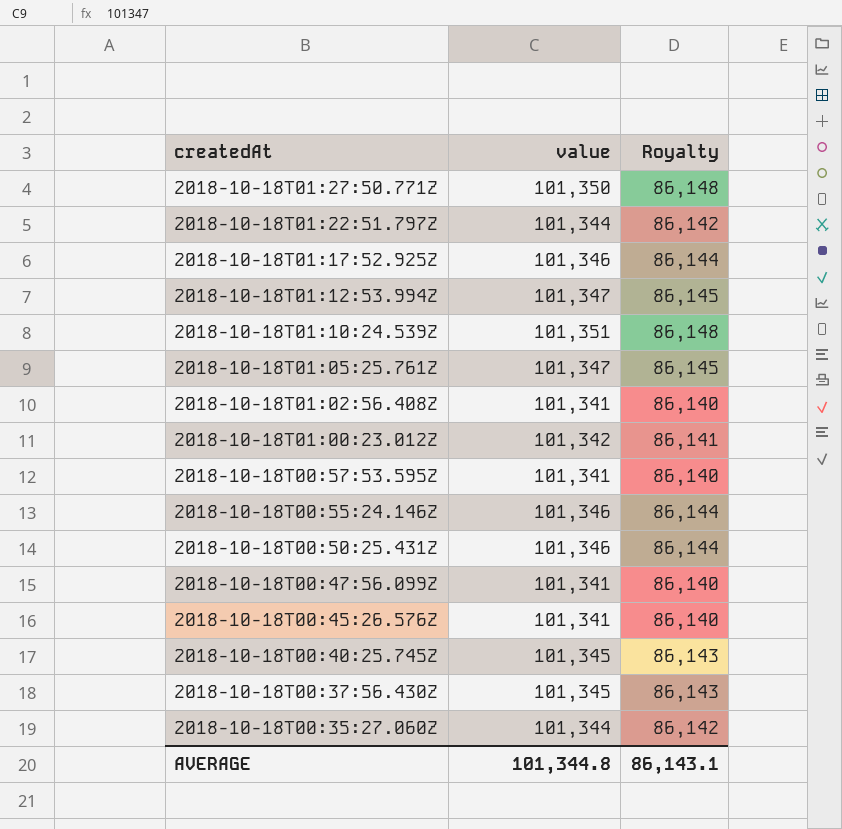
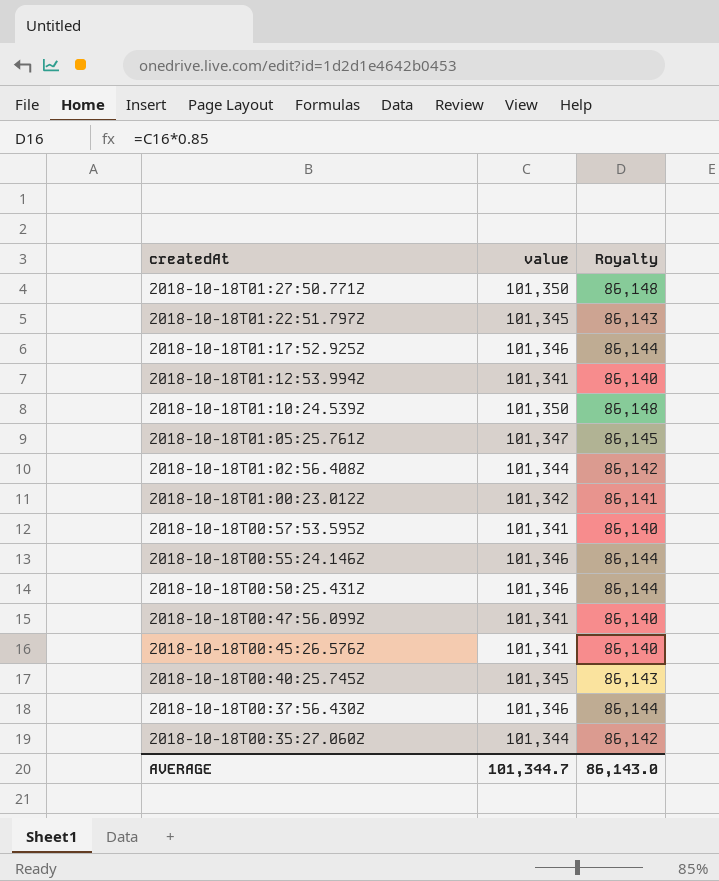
2018-10-18T01:22:51.797Z | value: 101,344 -> 101,345
2018-10-18T01:22:51.797Z | Royalty: 86,142 -> 86,143
2018-10-18T01:12:53.994Z | value: 101,347 -> 101,341
2018-10-18T01:12:53.994Z | Royalty: 86,145 -> 86,140
2018-10-18T01:10:24.539Z | value: 101,351 -> 101,350
2018-10-18T01:02:56.408Z | value: 101,341 -> 101,344
2018-10-18T01:02:56.408Z | Royalty: 86,140 -> 86,142
2018-10-18T00:37:56.430Z | value: 101,345 -> 101,346
2018-10-18T00:37:56.430Z | Royalty: 86,143 -> 86,144
AVERAGE | value: 101,344.8 -> 101,344.7
AVERAGE | Royalty: 86,143.1 -> 86,143.0

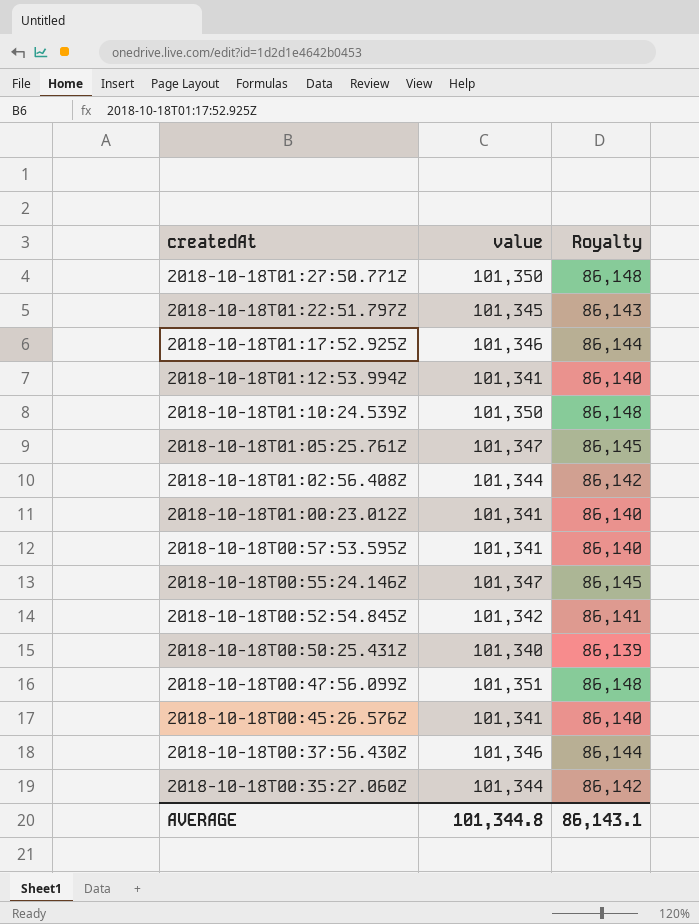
row 2018-10-18T00:40:25.745Z: 101,345 | 86,143 -> none
2018-10-18T01:00:23.012Z | value: 101,342 -> 101,341
2018-10-18T01:00:23.012Z | Royalty: 86,141 -> 86,140
2018-10-18T00:55:24.146Z | value: 101,346 -> 101,347
2018-10-18T00:55:24.146Z | Royalty: 86,144 -> 86,145
row 2018-10-18T00:52:54.845Z: none -> 101,342 | 86,141
2018-10-18T00:50:25.431Z | value: 101,346 -> 101,340
2018-10-18T00:50:25.431Z | Royalty: 86,144 -> 86,139
2018-10-18T00:47:56.099Z | value: 101,341 -> 101,351
2018-10-18T00:47:56.099Z | Royalty: 86,140 -> 86,148
AVERAGE | value: 101,344.7 -> 101,344.8
AVERAGE | Royalty: 86,143.0 -> 86,143.1

